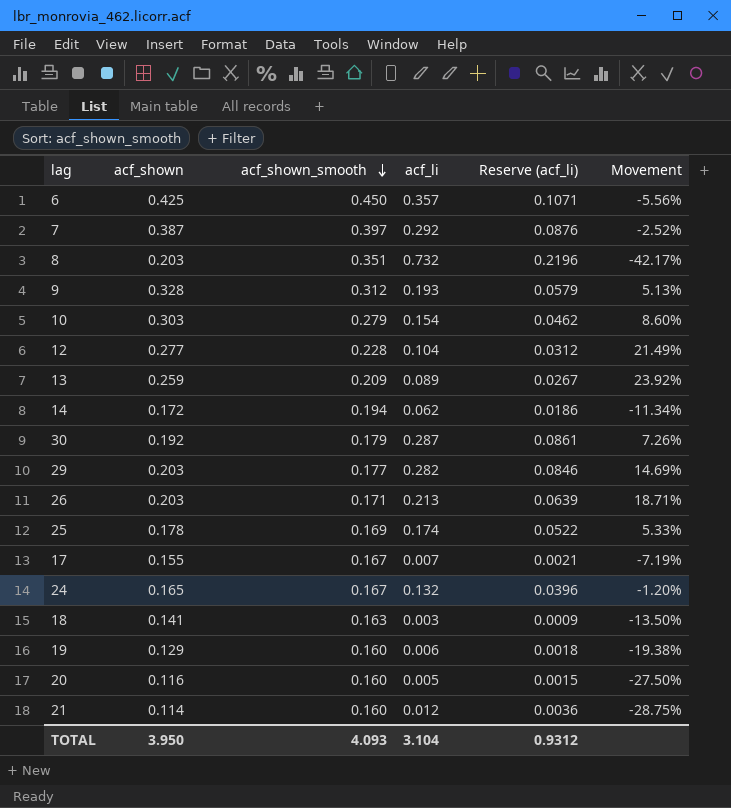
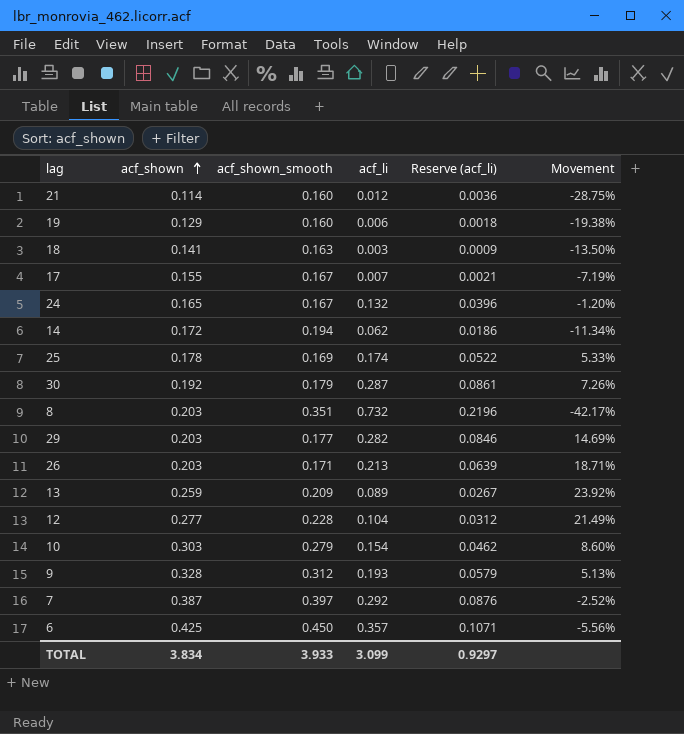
row order: acf_shown_smooth descending -> acf_shown ascending
row 20: 0.116 | 0.160 | 0.005 | 0.0015 | -27.50% -> none
TOTAL | acf_shown: 3.950 -> 3.834
TOTAL | acf_shown_smooth: 4.093 -> 3.933
TOTAL | acf_li: 3.104 -> 3.099
TOTAL | Reserve (acf_li): 0.9312 -> 0.9297

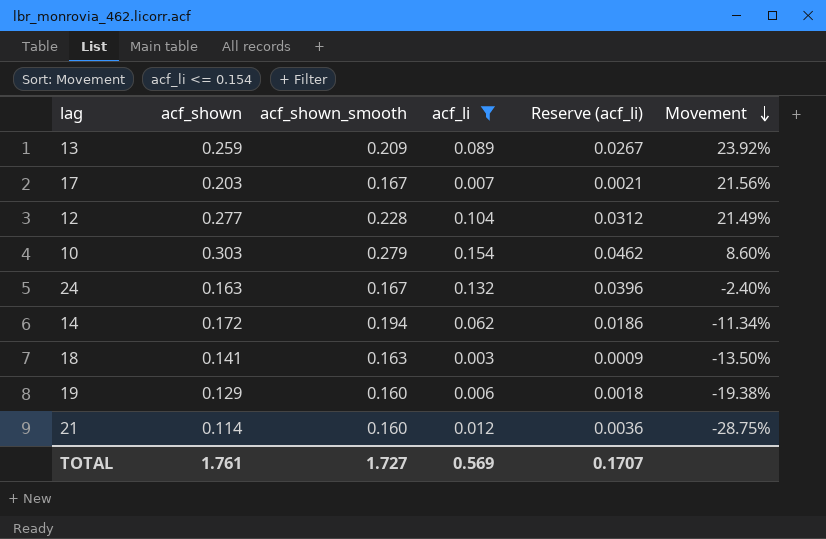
filter: none -> acf_li <= 0.154
row order: acf_shown ascending -> Movement descending
17 | acf_shown: 0.155 -> 0.203
17 | Movement: -7.19% -> 21.56%
24 | acf_shown: 0.165 -> 0.163
24 | Movement: -1.20% -> -2.40%
TOTAL | acf_shown: 3.834 -> 1.761
TOTAL | acf_shown_smooth: 3.933 -> 1.727
TOTAL | acf_li: 3.099 -> 0.569
TOTAL | Reserve (acf_li): 0.9297 -> 0.1707

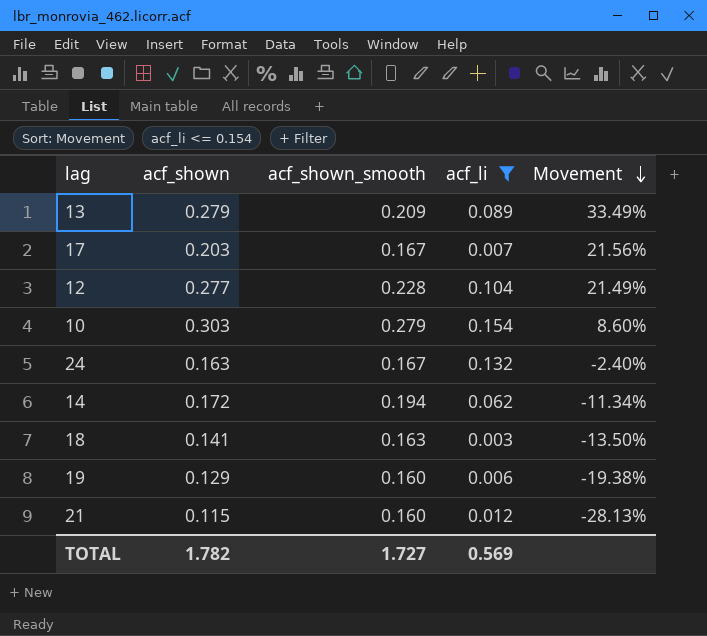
column Reserve (acf_li) | formula: [acf_li] * 0.3 -> none
13 | acf_shown: 0.259 -> 0.279
13 | Movement: 23.92% -> 33.49%
21 | acf_shown: 0.114 -> 0.115
21 | Movement: -28.75% -> -28.13%
TOTAL | acf_shown: 1.761 -> 1.782

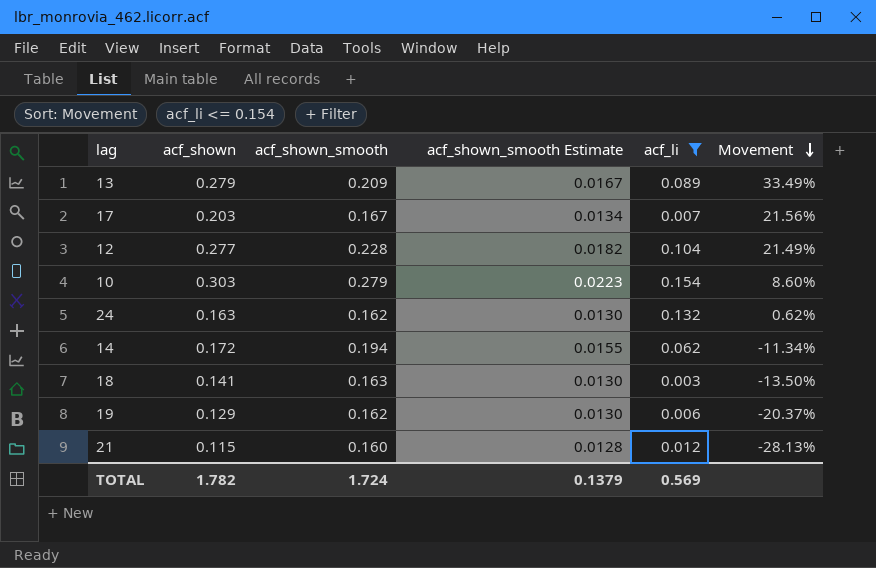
column acf_shown_smooth Estimate | formula: none -> [acf_shown_smooth] * 0.08
24 | acf_shown_smooth: 0.167 -> 0.162
24 | Movement: -2.40% -> 0.62%
19 | acf_shown_smooth: 0.160 -> 0.162
19 | Movement: -19.38% -> -20.37%
TOTAL | acf_shown_smooth: 1.727 -> 1.724

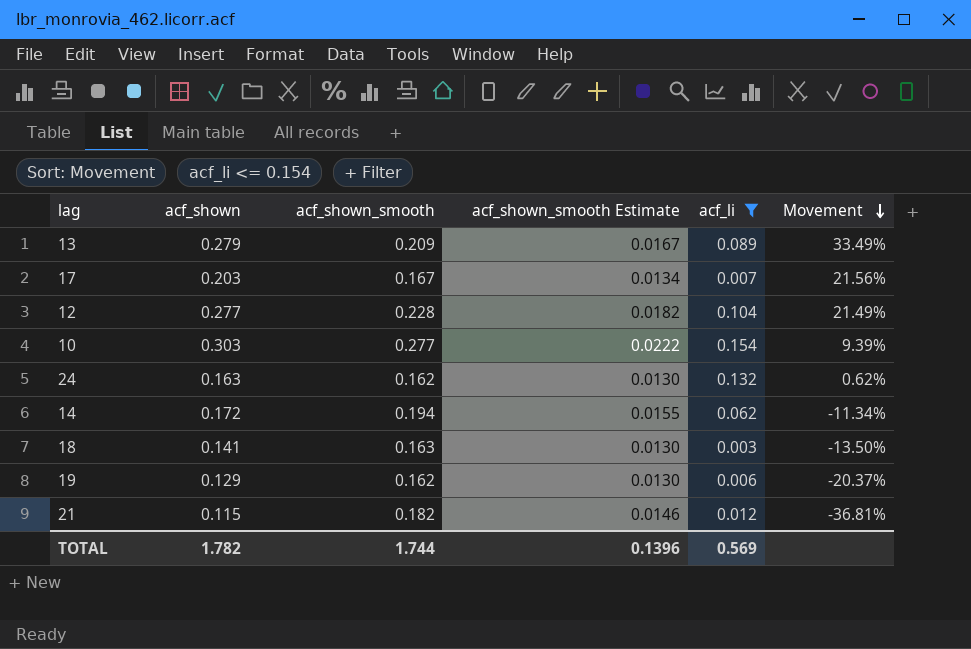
10 | acf_shown_smooth: 0.279 -> 0.277
10 | acf_shown_smooth Estimate: 0.0223 -> 0.0222
10 | Movement: 8.60% -> 9.39%
21 | acf_shown_smooth: 0.160 -> 0.182
21 | acf_shown_smooth Estimate: 0.0128 -> 0.0146
21 | Movement: -28.13% -> -36.81%
TOTAL | acf_shown_smooth: 1.724 -> 1.744
TOTAL | acf_shown_smooth Estimate: 0.1379 -> 0.1396

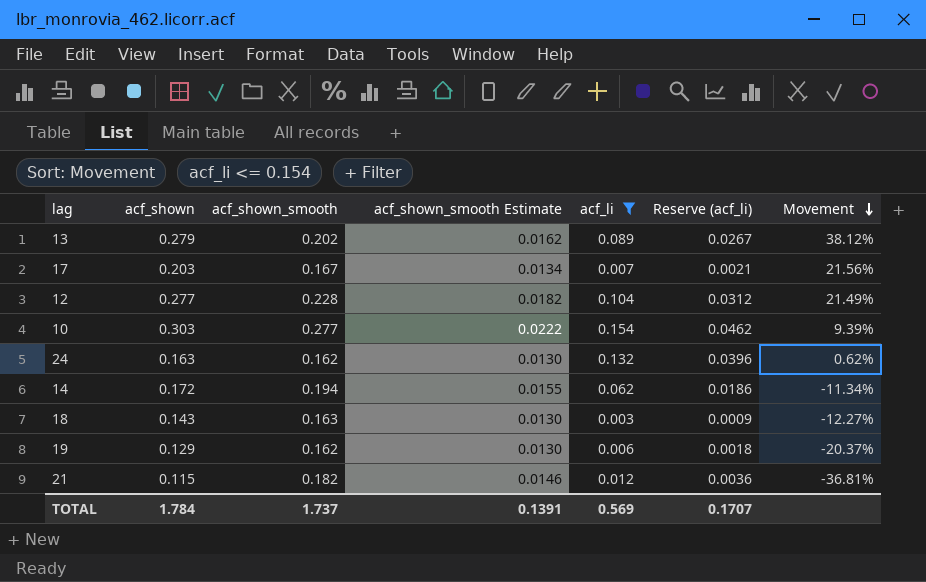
column Reserve (acf_li) | formula: none -> [acf_li] * 0.3
13 | acf_shown_smooth: 0.209 -> 0.202
13 | acf_shown_smooth Estimate: 0.0167 -> 0.0162
13 | Movement: 33.49% -> 38.12%
18 | acf_shown: 0.141 -> 0.143
18 | Movement: -13.50% -> -12.27%
TOTAL | acf_shown: 1.782 -> 1.784
TOTAL | acf_shown_smooth: 1.744 -> 1.737
TOTAL | acf_shown_smooth Estimate: 0.1396 -> 0.1391

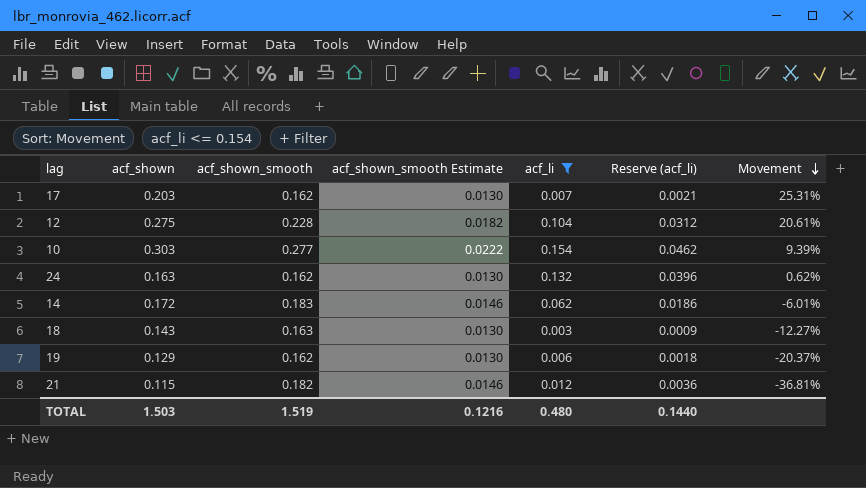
row 13: 0.279 | 0.202 | 0.0162 | 0.089 | 0.0267 | 38.12% -> none
17 | acf_shown_smooth: 0.167 -> 0.162
17 | acf_shown_smooth Estimate: 0.0134 -> 0.0130
17 | Movement: 21.56% -> 25.31%
12 | acf_shown: 0.277 -> 0.275
12 | Movement: 21.49% -> 20.61%
14 | acf_shown_smooth: 0.194 -> 0.183
14 | acf_shown_smooth Estimate: 0.0155 -> 0.0146
14 | Movement: -11.34% -> -6.01%
TOTAL | acf_shown: 1.784 -> 1.503
TOTAL | acf_shown_smooth: 1.737 -> 1.519
TOTAL | acf_shown_smooth Estimate: 0.1391 -> 0.1216
TOTAL | acf_li: 0.569 -> 0.480
TOTAL | Reserve (acf_li): 0.1707 -> 0.1440

